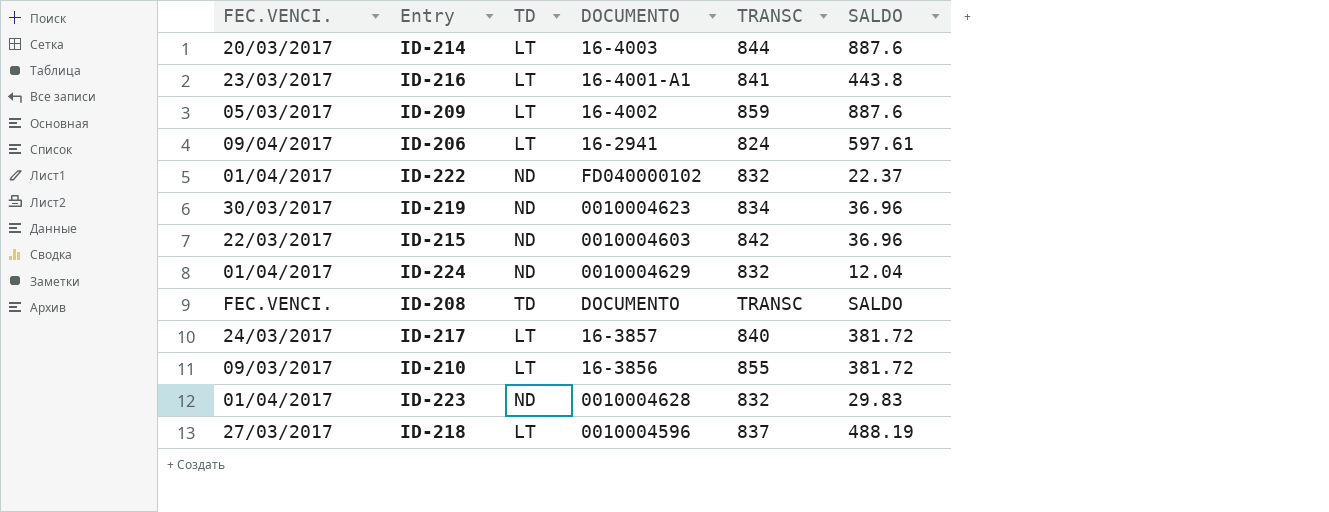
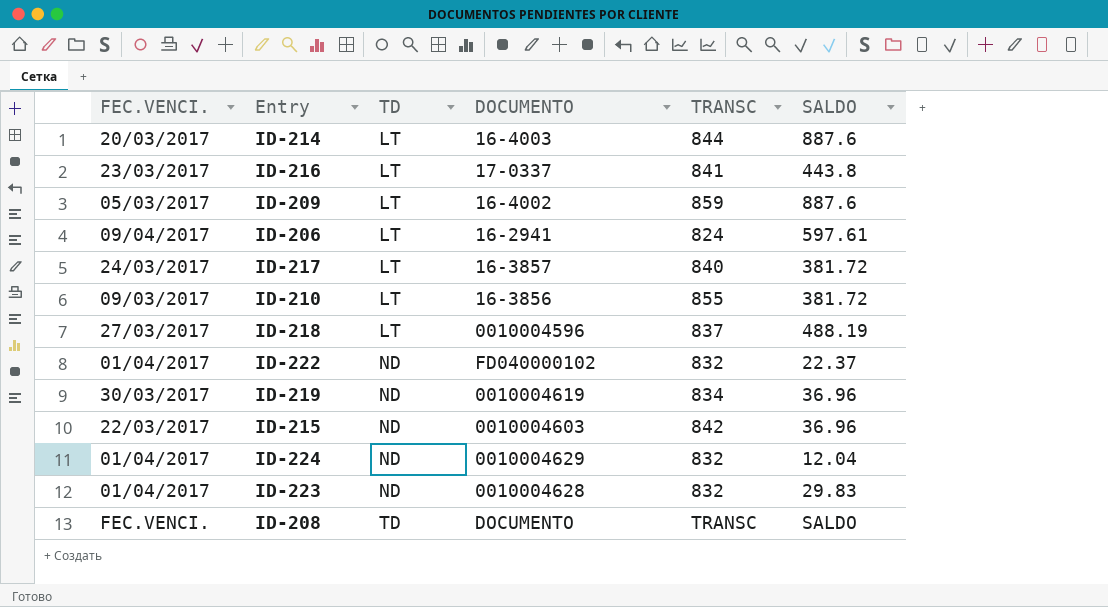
row order: none -> TD ascending
ID-216 | DOCUMENTO: 16-4001-A1 -> 17-0337
ID-219 | DOCUMENTO: 0010004623 -> 0010004619

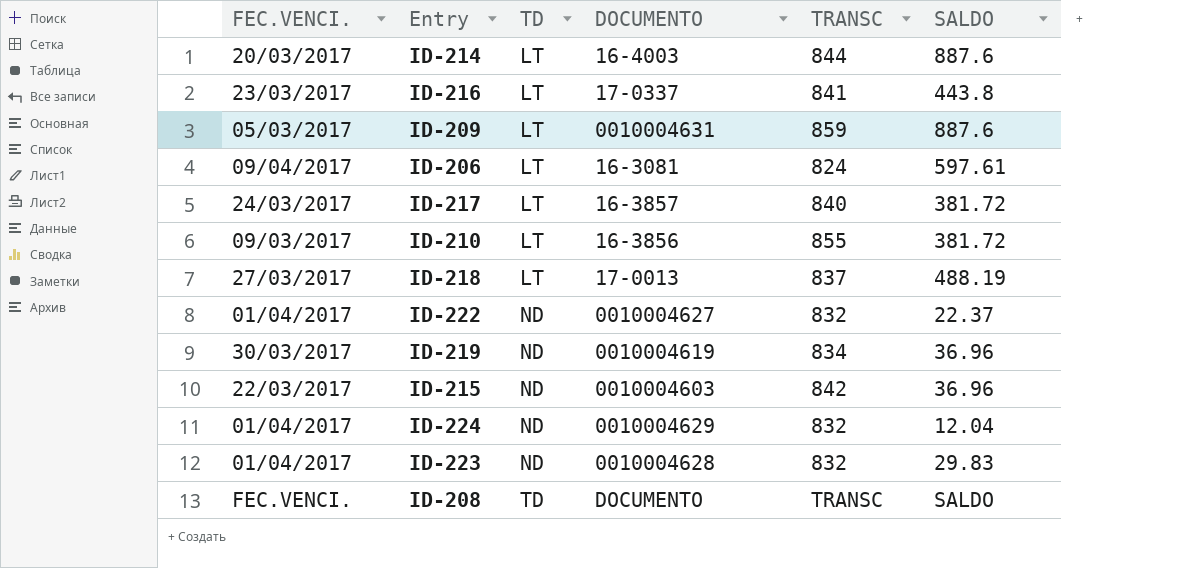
ID-209 | DOCUMENTO: 16-4002 -> 0010004631
ID-206 | DOCUMENTO: 16-2941 -> 16-3081
ID-218 | DOCUMENTO: 0010004596 -> 17-0013
ID-222 | DOCUMENTO: FD040000102 -> 0010004627

